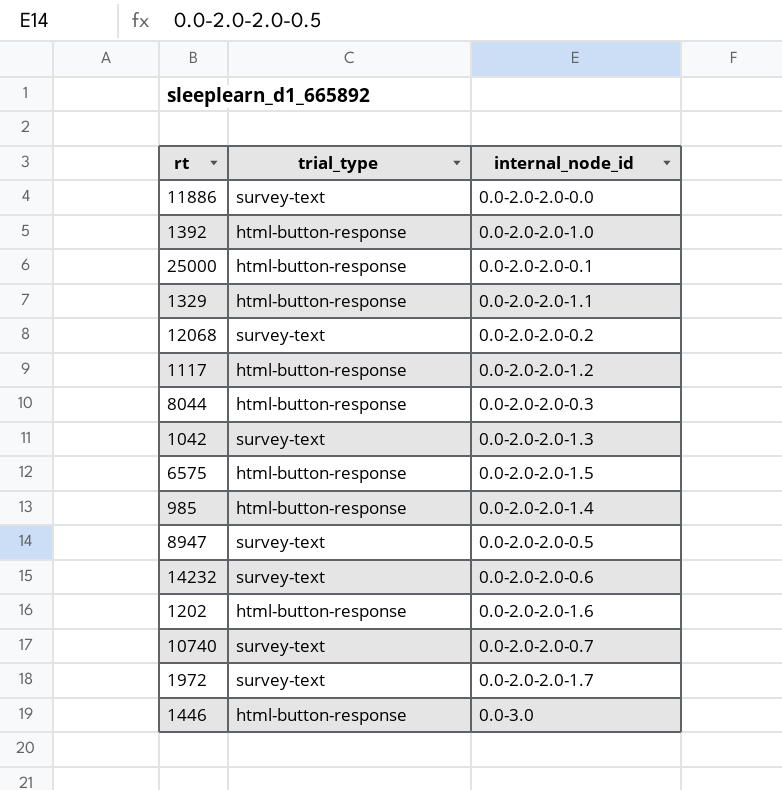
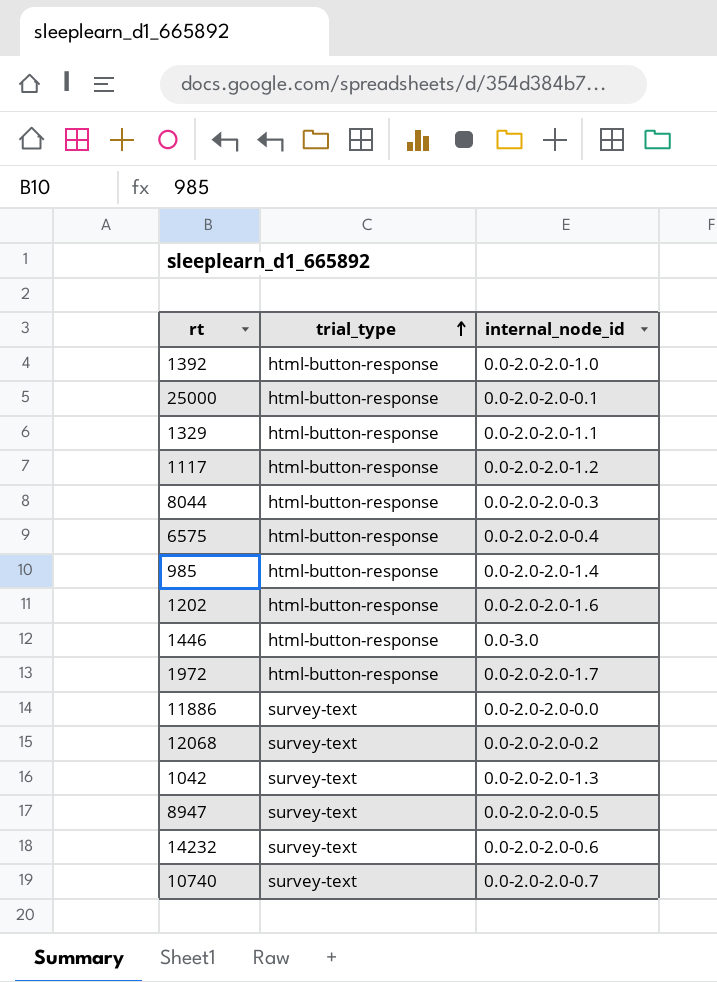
row order: none -> trial_type ascending
6575 | internal_node_id: 0.0-2.0-2.0-1.5 -> 0.0-2.0-2.0-0.4
1972 | trial_type: survey-text -> html-button-response

